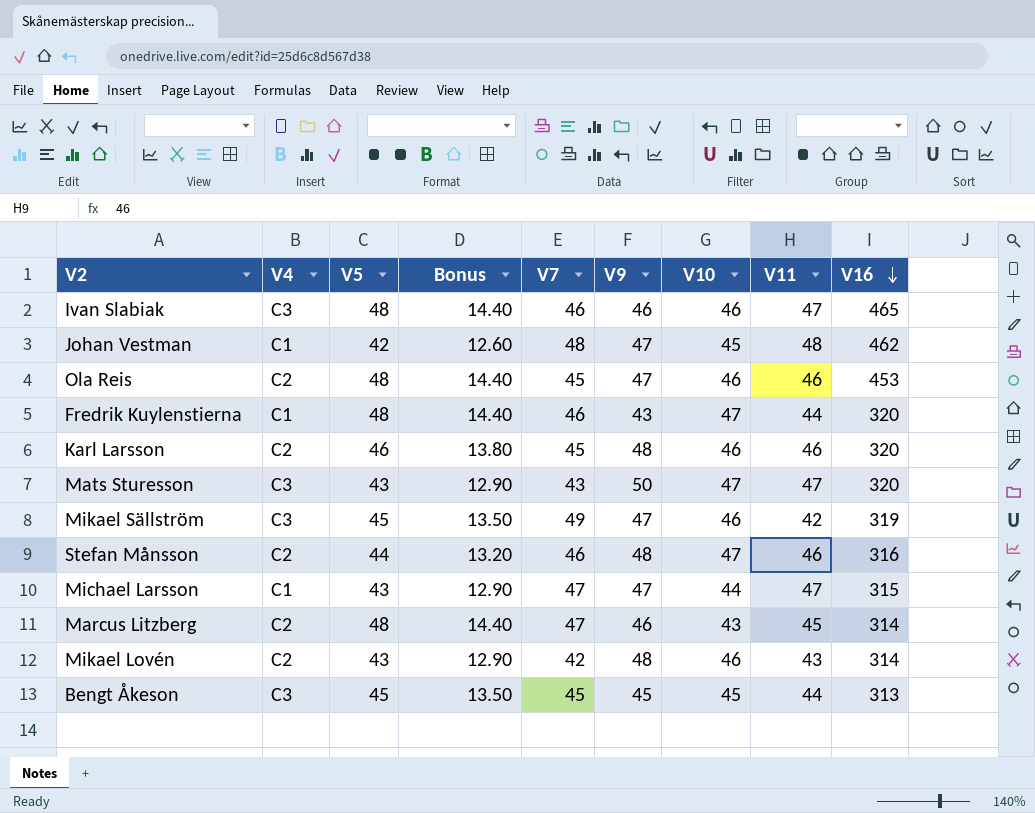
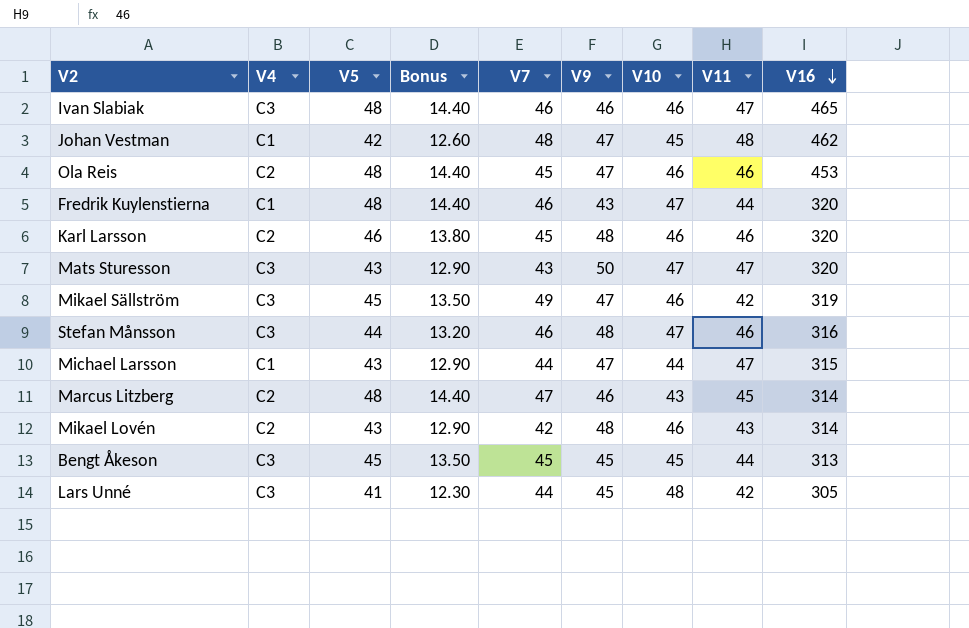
Stefan Månsson | V4: C2 -> C3
Michael Larsson | V7: 47 -> 44
row Lars Unné: none -> C3 | 41 | 12.30 | 44 | 45 | 48 | 42 | 305

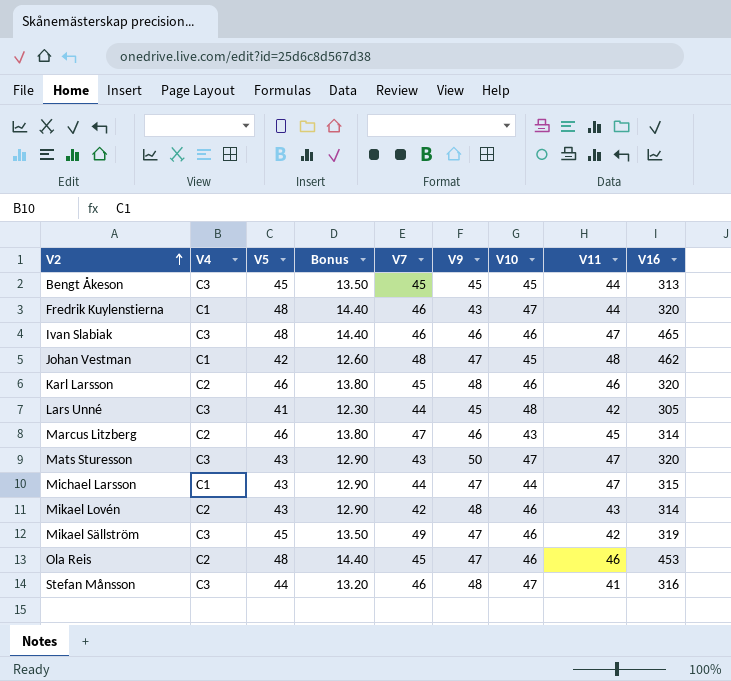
row order: V16 descending -> V2 ascending
Marcus Litzberg | V5: 48 -> 46
Marcus Litzberg | Bonus: 14.40 -> 13.80
Stefan Månsson | V11: 46 -> 41

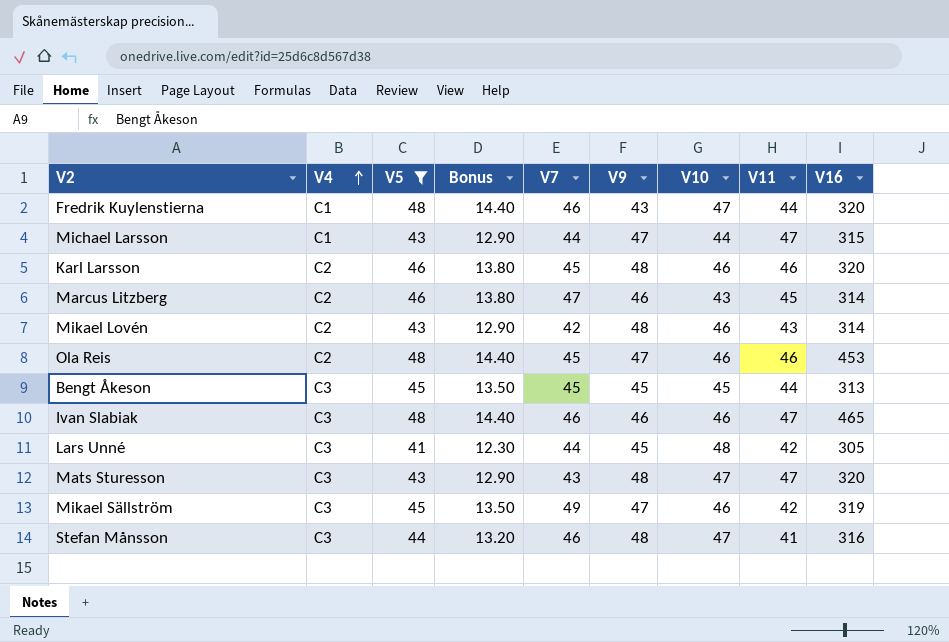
filter: none -> V5 != 42
row order: V2 ascending -> V4 ascending
Mats Sturesson | V9: 50 -> 48

